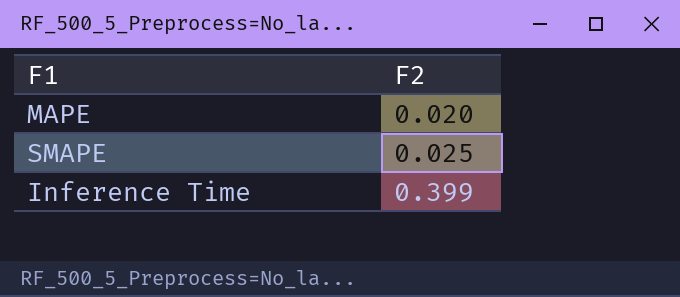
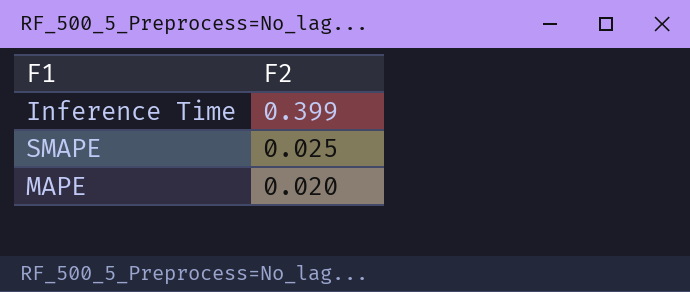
row order: F2 ascending -> F2 descending

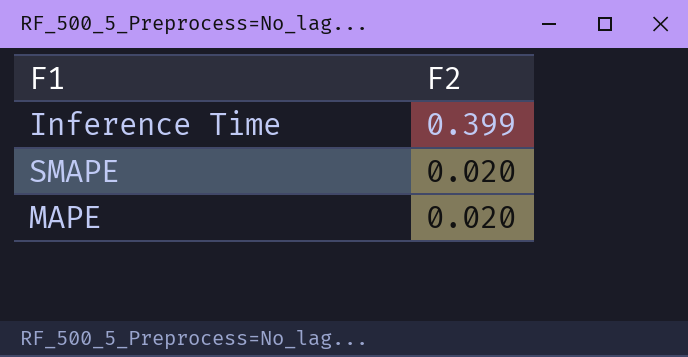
SMAPE | F2: 0.025 -> 0.020

